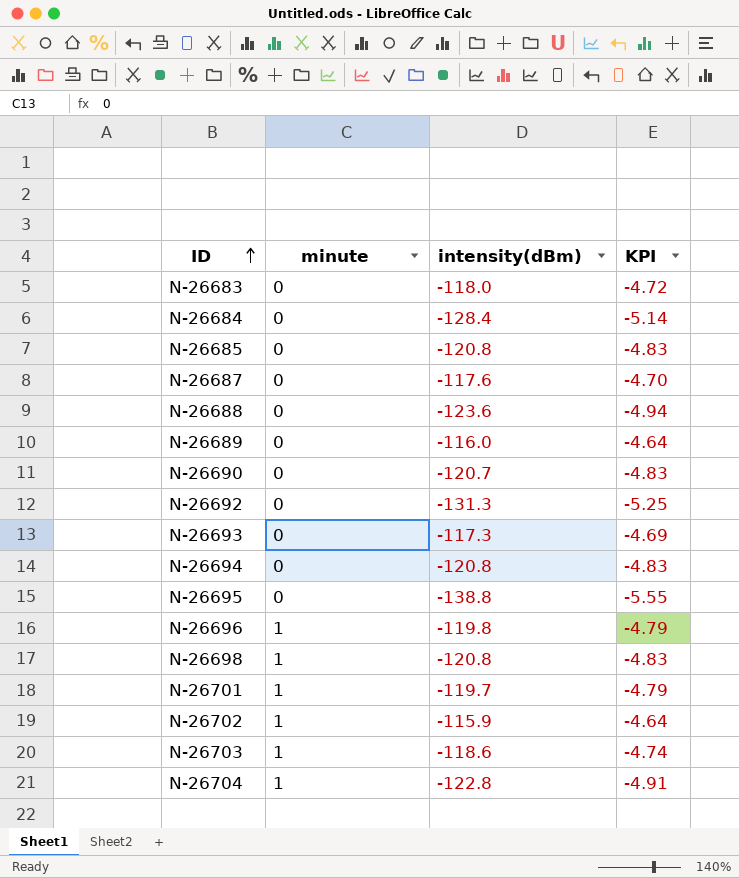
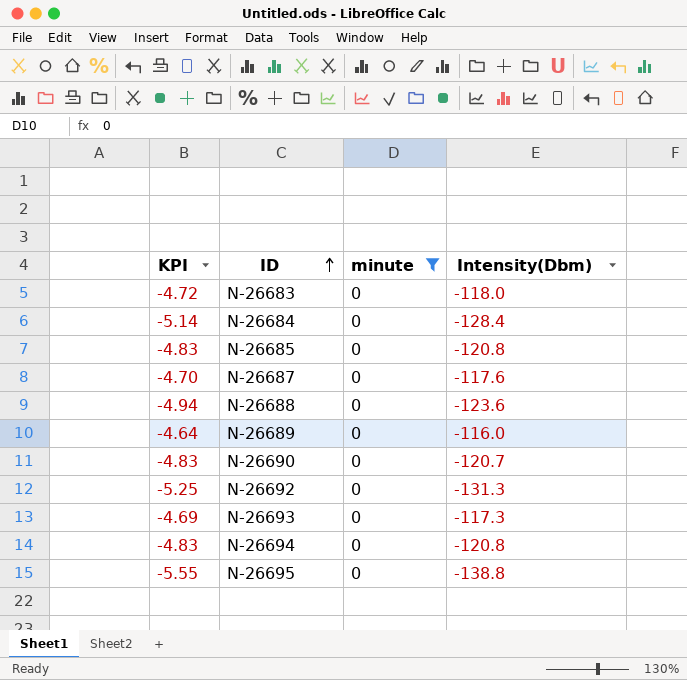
filter: none -> minute = 0
column KPI | position: 4 -> 1
column name: intensity(dBm) -> Intensity(Dbm)

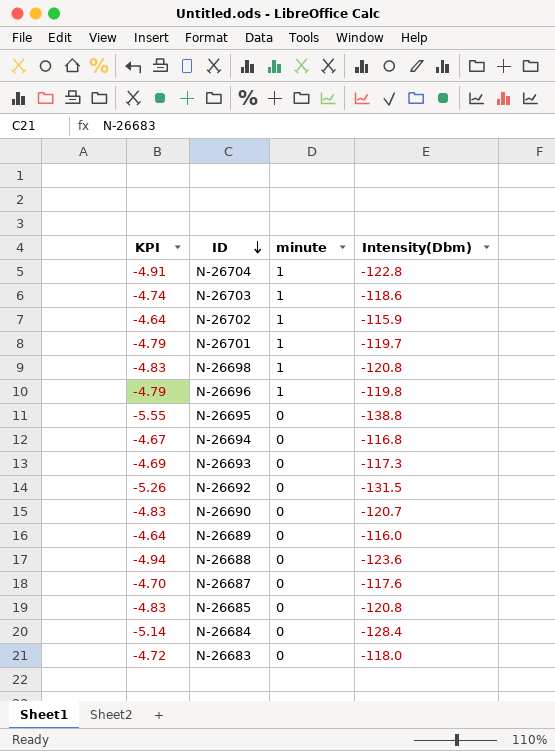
filter: minute = 0 -> none
row order: ID ascending -> ID descending
N-26694 | KPI: -4.83 -> -4.67
N-26694 | Intensity(Dbm): -120.8 -> -116.8
N-26692 | KPI: -5.25 -> -5.26
N-26692 | Intensity(Dbm): -131.3 -> -131.5

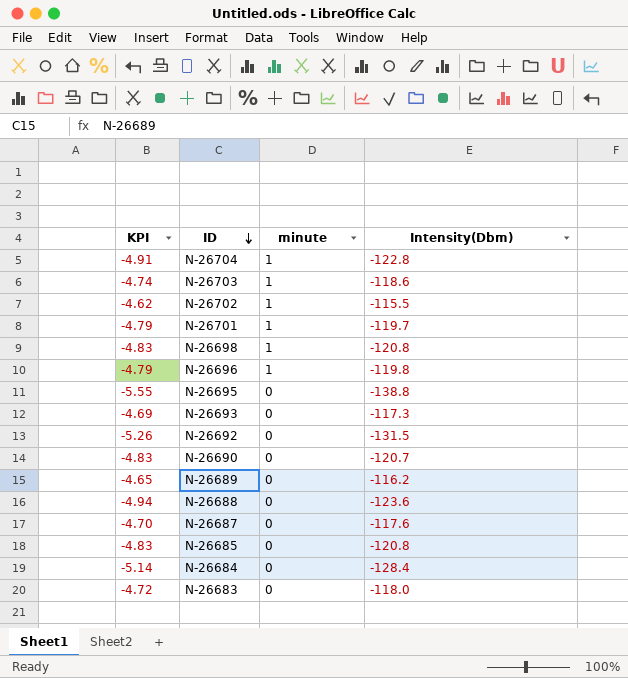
row N-26694: -4.67 | 0 | -116.8 -> none
N-26702 | KPI: -4.64 -> -4.62
N-26702 | Intensity(Dbm): -115.9 -> -115.5
N-26689 | KPI: -4.64 -> -4.65
N-26689 | Intensity(Dbm): -116.0 -> -116.2

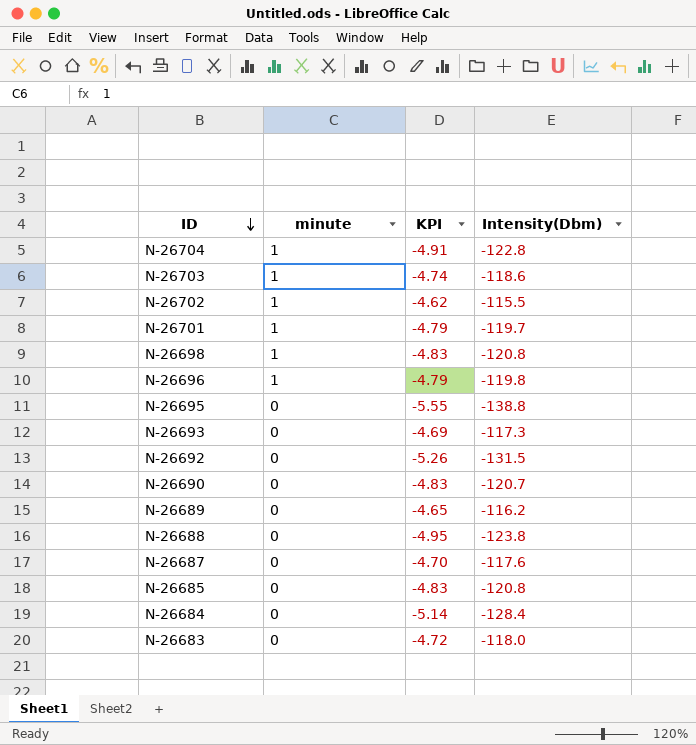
column KPI | position: 1 -> 3
N-26688 | KPI: -4.94 -> -4.95
N-26688 | Intensity(Dbm): -123.6 -> -123.8

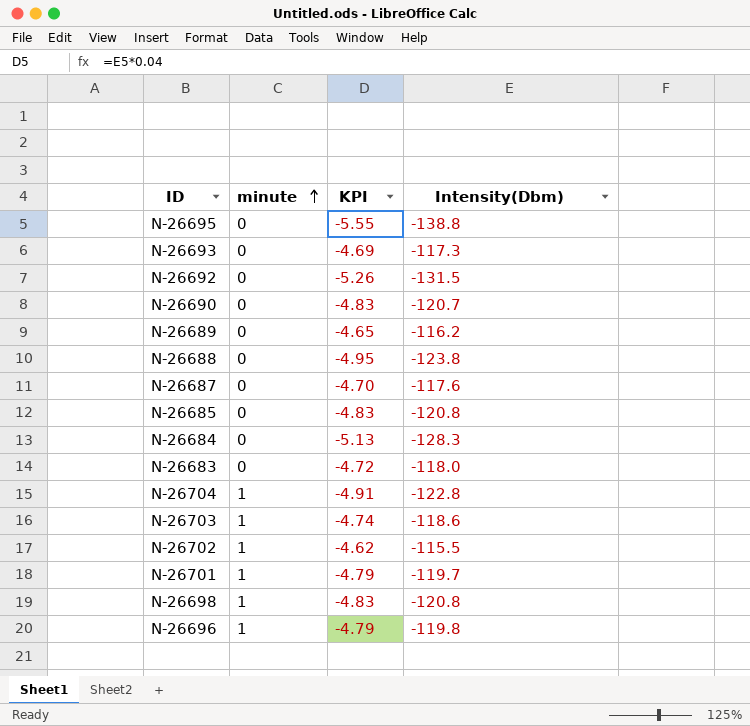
row order: ID descending -> minute ascending
N-26684 | KPI: -5.14 -> -5.13
N-26684 | Intensity(Dbm): -128.4 -> -128.3

